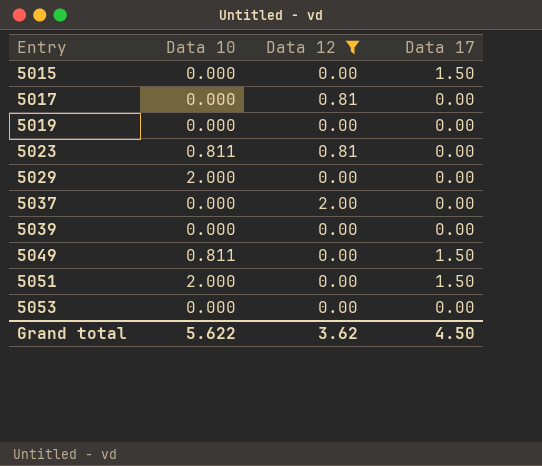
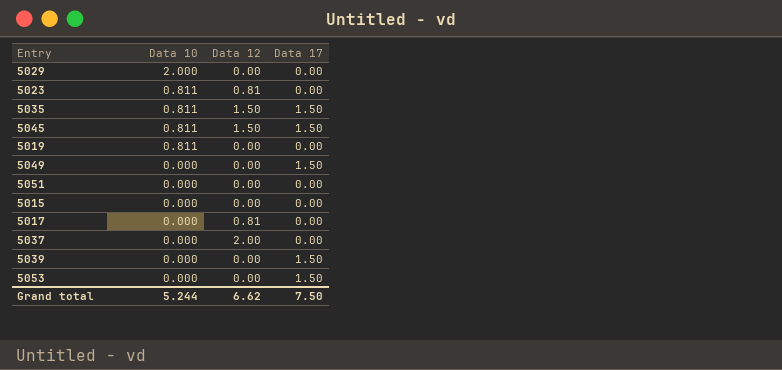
filter: Data 12 != 1.50 -> none
row order: Entry ascending -> Data 10 descending
5019 | Data 10: 0.000 -> 0.811
5049 | Data 10: 0.811 -> 0.000
5051 | Data 10: 2.000 -> 0.000
5051 | Data 17: 1.50 -> 0.00
5015 | Data 17: 1.50 -> 0.00
5039 | Data 17: 0.00 -> 1.50
5053 | Data 17: 0.00 -> 1.50
Grand total | Data 10: 5.622 -> 5.244
Grand total | Data 12: 3.62 -> 6.62
Grand total | Data 17: 4.50 -> 7.50

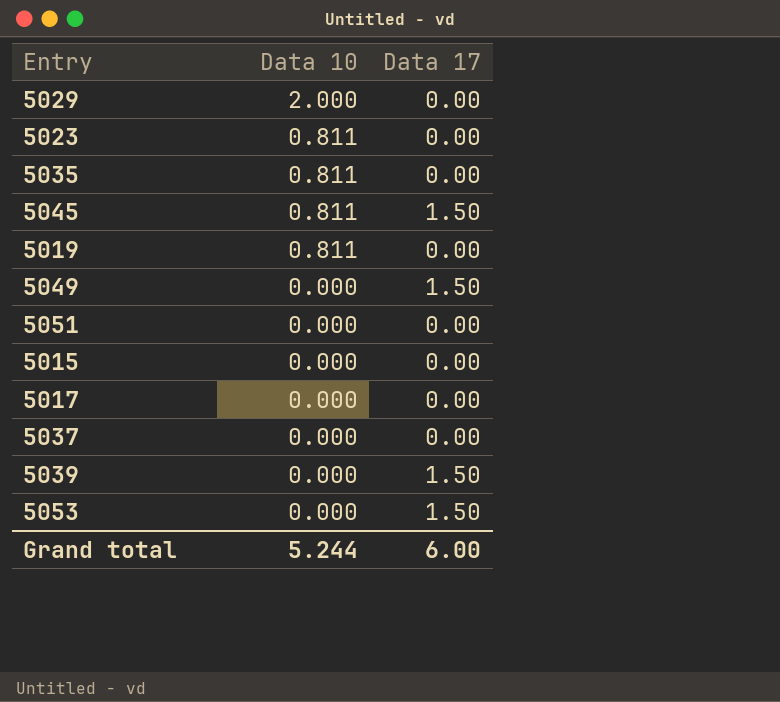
column Data 12 | position: 3 -> none
5035 | Data 17: 1.50 -> 0.00
Grand total | Data 17: 7.50 -> 6.00

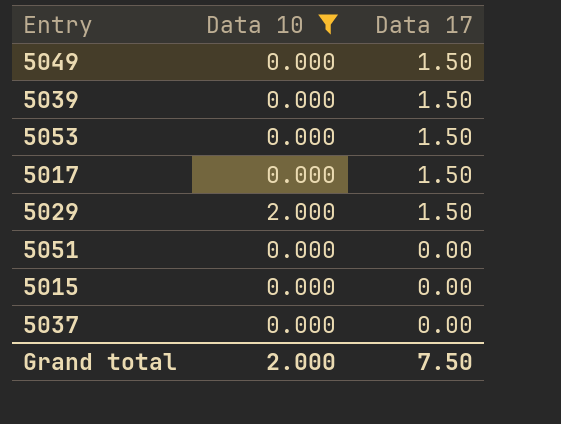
filter: none -> Data 10 != 0.811
row order: Data 10 descending -> Data 17 descending
5017 | Data 17: 0.00 -> 1.50
5029 | Data 17: 0.00 -> 1.50
Grand total | Data 10: 5.244 -> 2.000
Grand total | Data 17: 6.00 -> 7.50

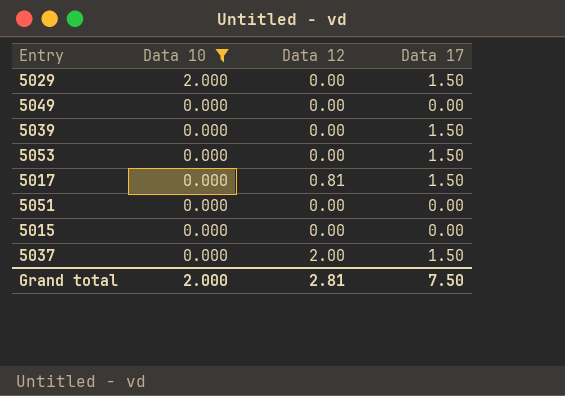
row order: Data 17 descending -> Data 10 descending
column Data 12 | position: none -> 3
5049 | Data 17: 1.50 -> 0.00
5037 | Data 17: 0.00 -> 1.50

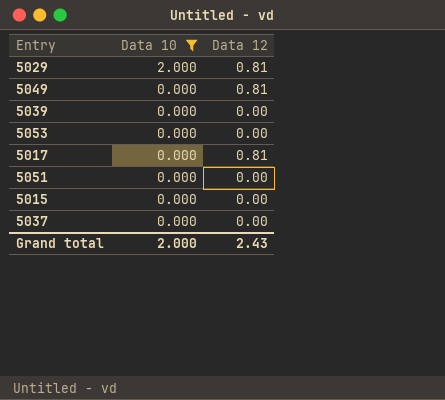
column Data 17 | position: 4 -> none
5029 | Data 12: 0.00 -> 0.81
5049 | Data 12: 0.00 -> 0.81
5037 | Data 12: 2.00 -> 0.00
Grand total | Data 12: 2.81 -> 2.43

